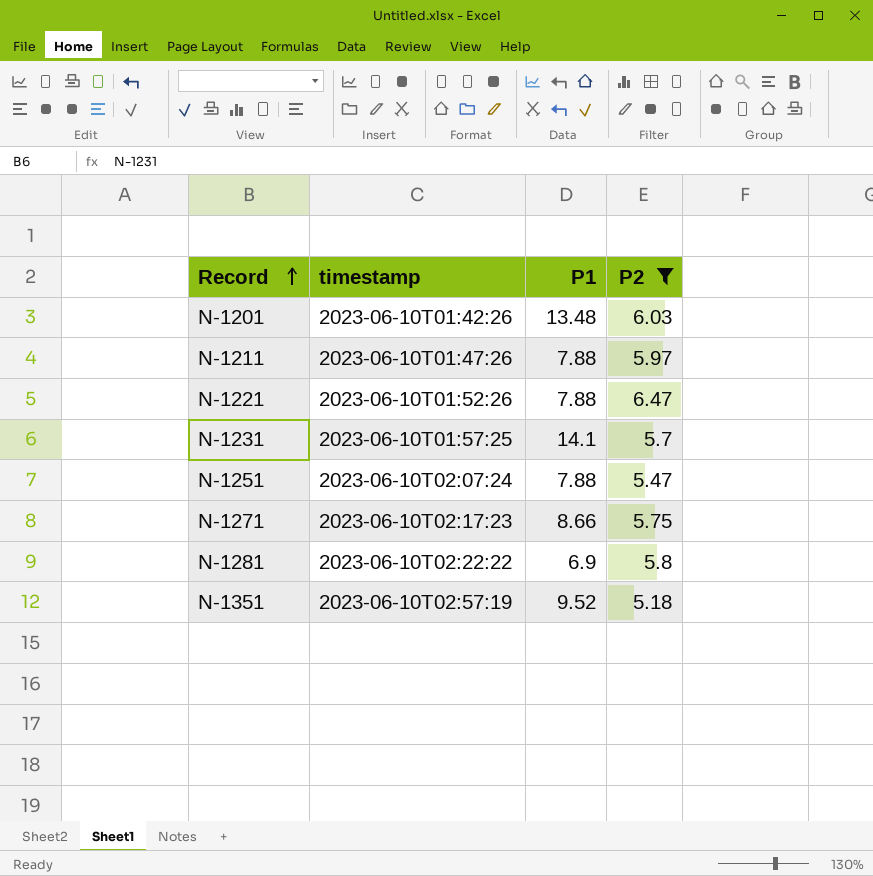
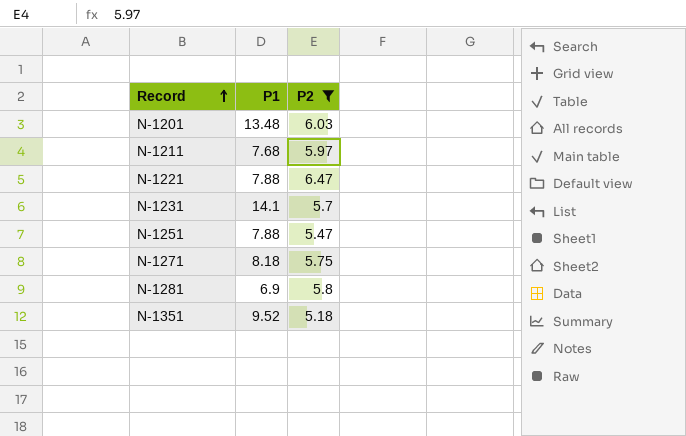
column timestamp | position: 2 -> none
N-1211 | P1: 7.88 -> 7.68
N-1271 | P1: 8.66 -> 8.18

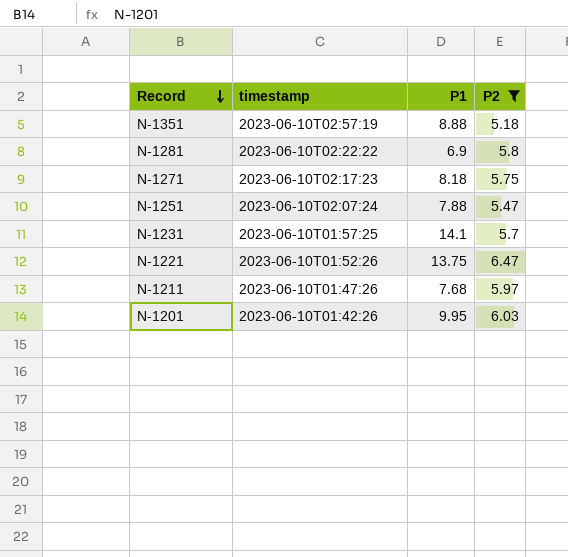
row order: Record ascending -> Record descending
column timestamp | position: none -> 2
N-1351 | P1: 9.52 -> 8.88
N-1221 | P1: 7.88 -> 13.75
N-1201 | P1: 13.48 -> 9.95

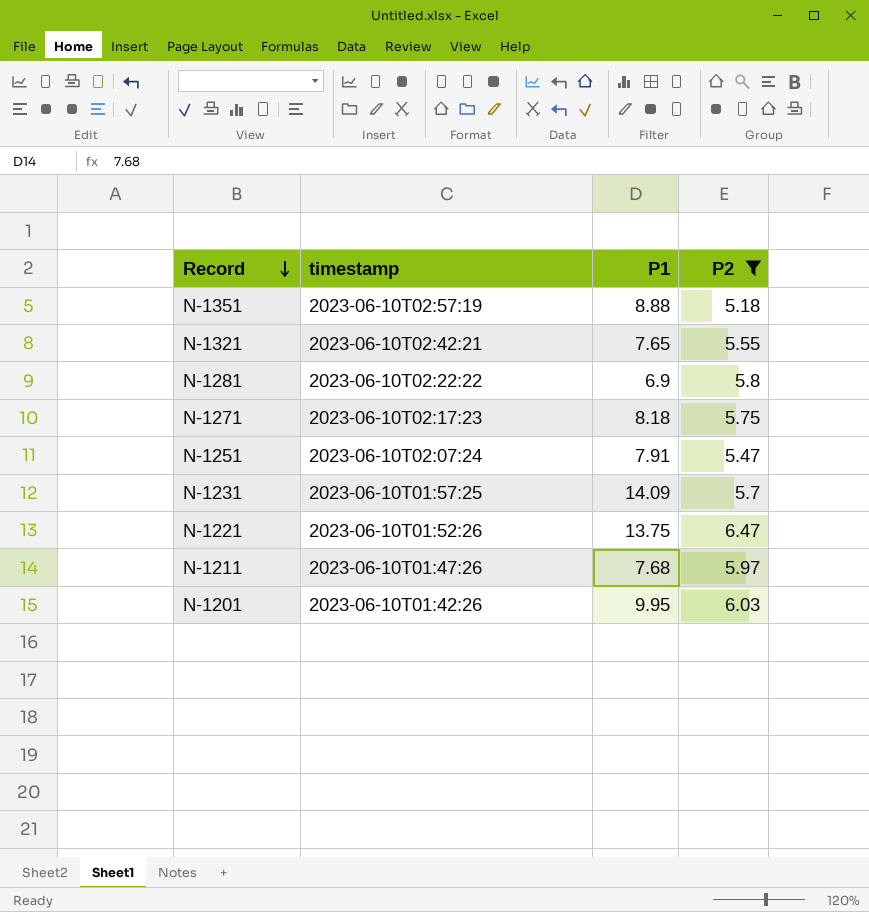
row N-1321: none -> 2023-06-10T02:42:21 | 7.65 | 5.55
N-1251 | P1: 7.88 -> 7.91
N-1231 | P1: 14.1 -> 14.09

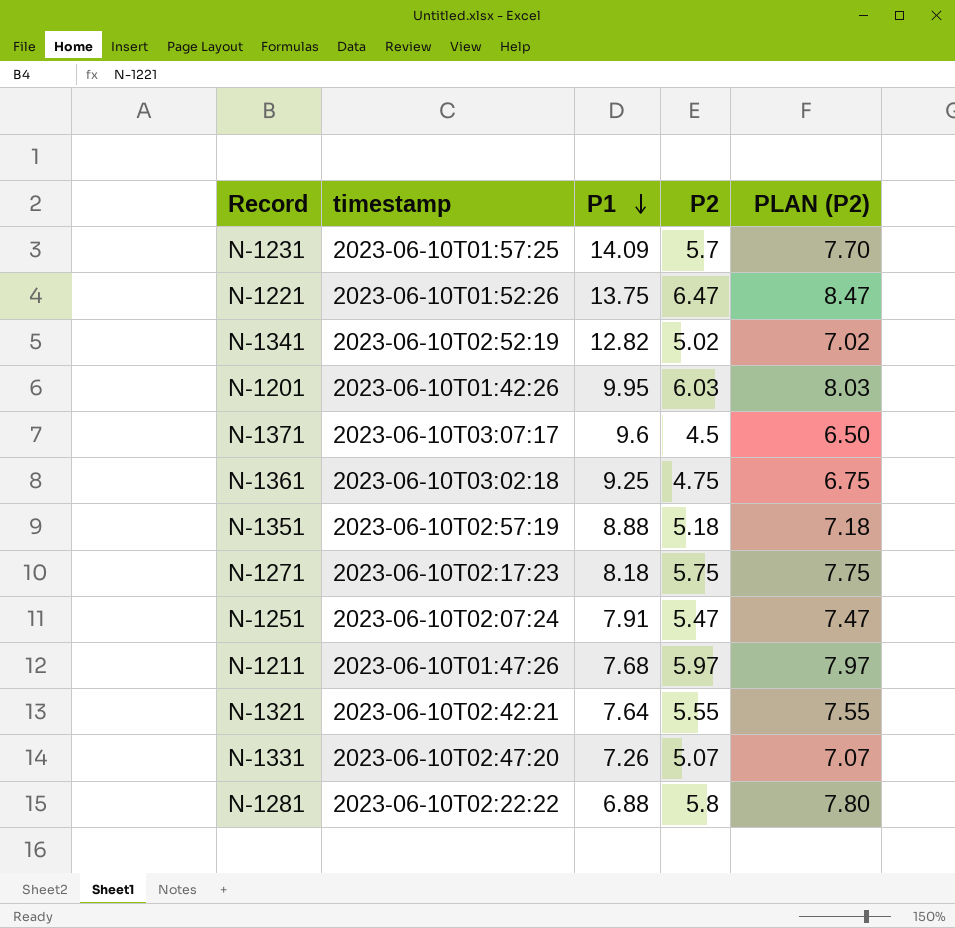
filter: P2 >= 5.18 -> none
row order: Record descending -> P1 descending
column PLAN (P2) | formula: none -> [P2] + 2
N-1321 | P1: 7.65 -> 7.64
N-1281 | P1: 6.9 -> 6.88

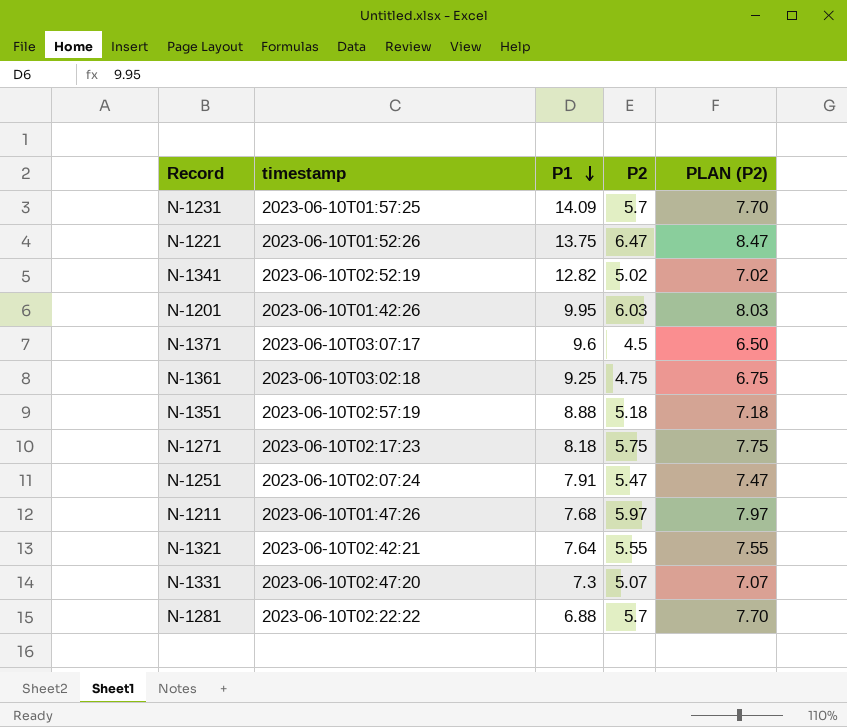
N-1331 | P1: 7.26 -> 7.3
N-1281 | P2: 5.8 -> 5.7
N-1281 | PLAN (P2): 7.80 -> 7.70

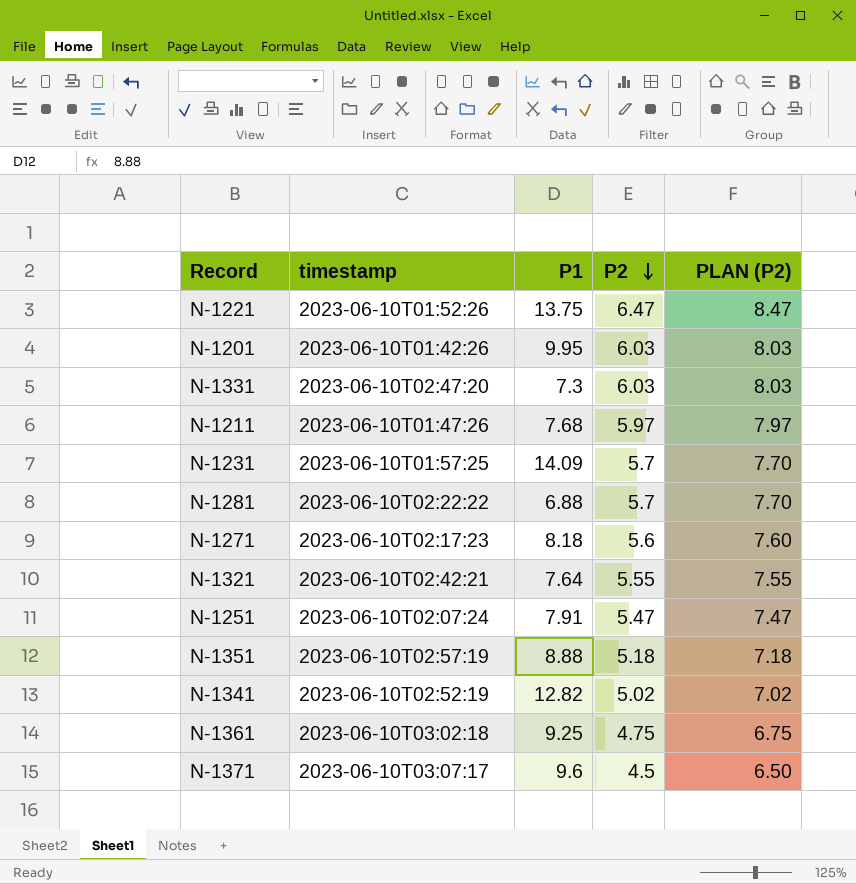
row order: P1 descending -> P2 descending
N-1331 | P2: 5.07 -> 6.03
N-1331 | PLAN (P2): 7.07 -> 8.03
N-1271 | P2: 5.75 -> 5.6
N-1271 | PLAN (P2): 7.75 -> 7.60

